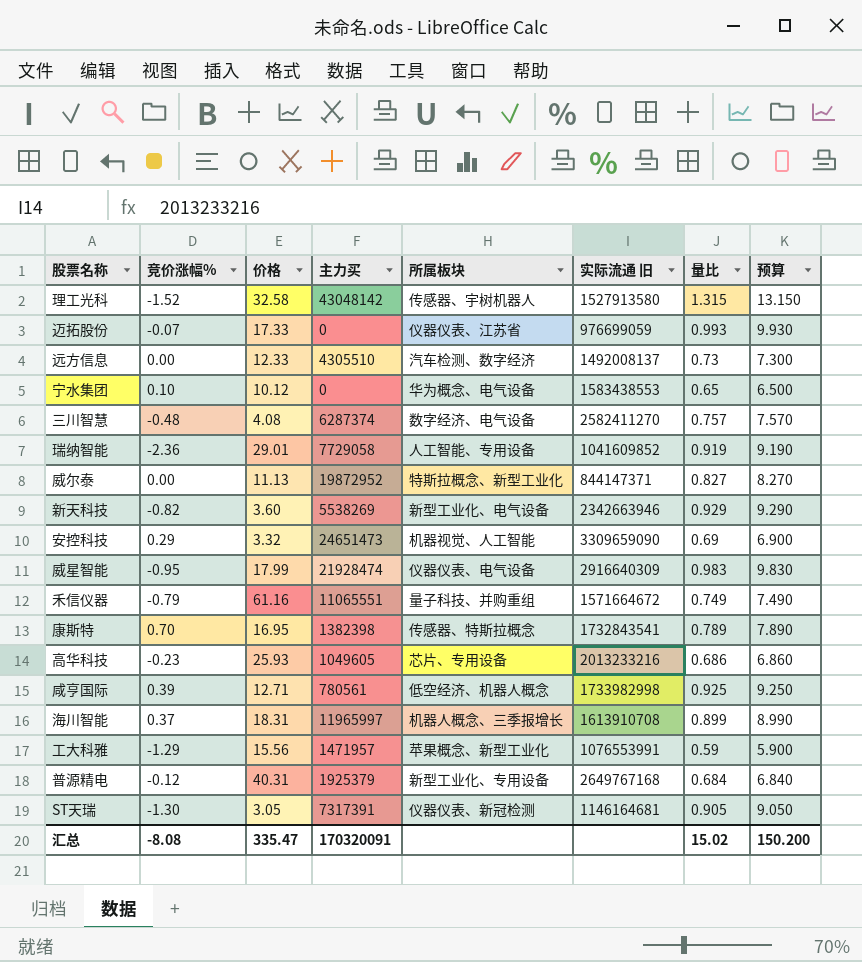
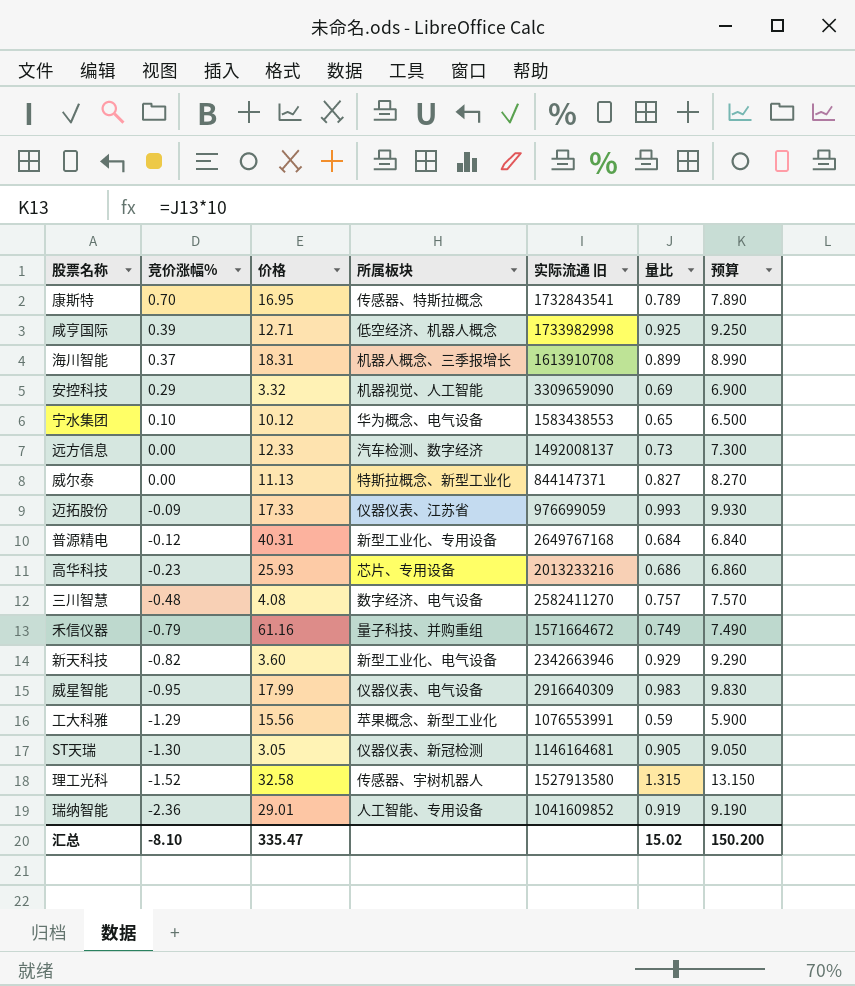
row order: none -> 竞价涨幅% descending
column 主力买 | position: 4 -> none
迈拓股份 | 竞价涨幅%: -0.07 -> -0.09
汇总 | 竞价涨幅%: -8.08 -> -8.10

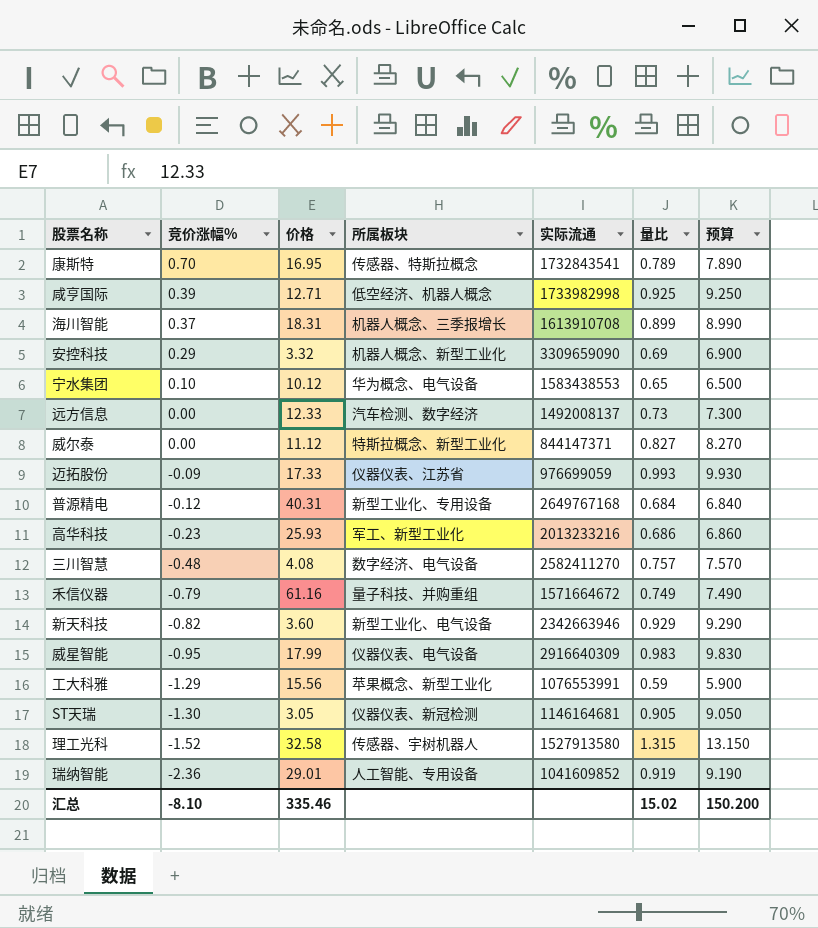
column name: 实际流通 旧 -> 实际流通
安控科技 | 所属板块: 机器视觉、人工智能 -> 机器人概念、新型工业化
威尔泰 | 价格: 11.13 -> 11.12
高华科技 | 所属板块: 芯片、专用设备 -> 军工、新型工业化
汇总 | 价格: 335.47 -> 335.46

